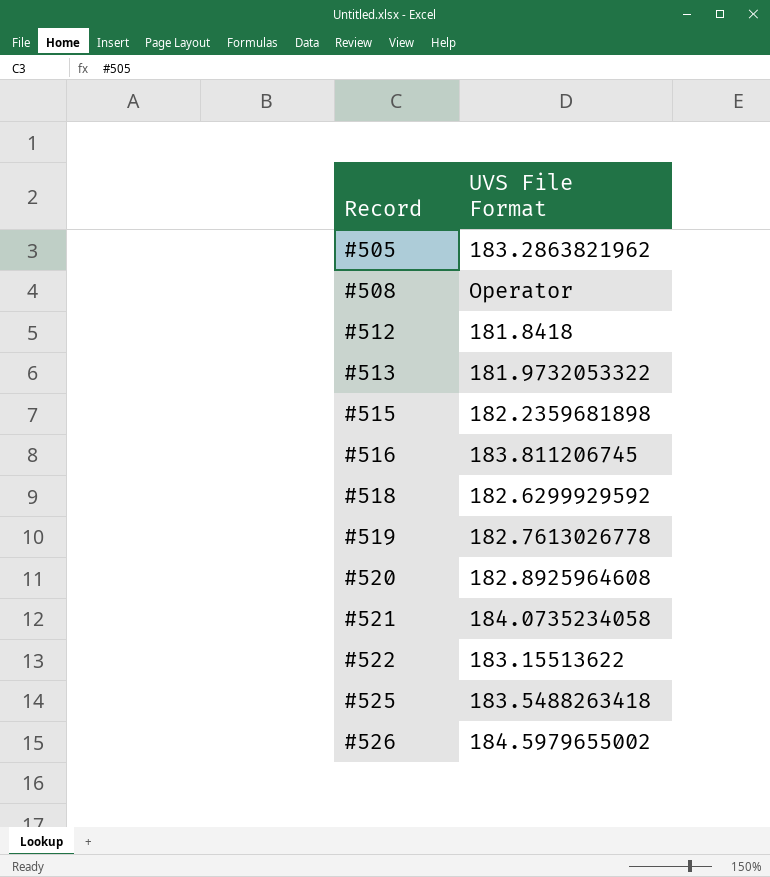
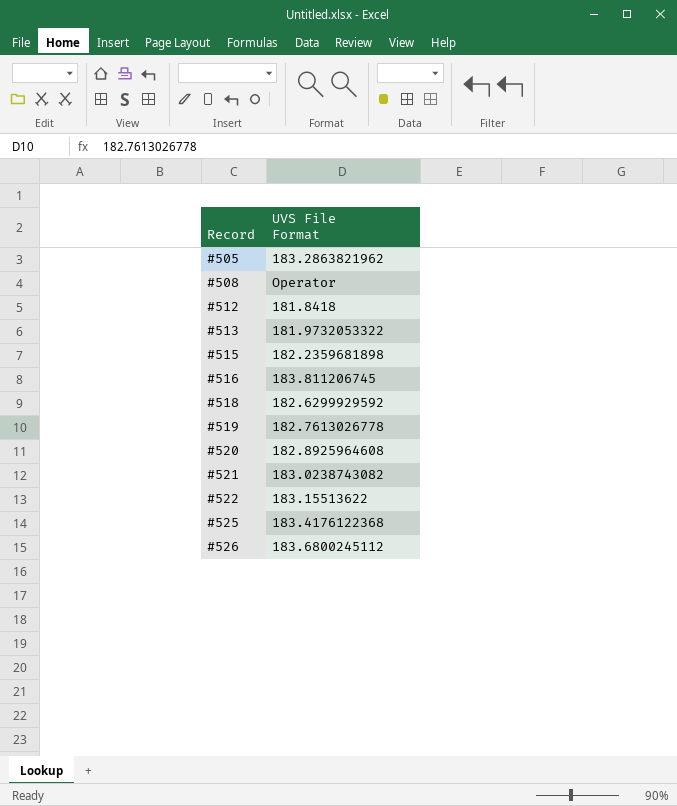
#521 | UVS File Format: 184.0735234058 -> 183.0238743082
#525 | UVS File Format: 183.5488263418 -> 183.4176122368
#526 | UVS File Format: 184.5979655002 -> 183.6800245112

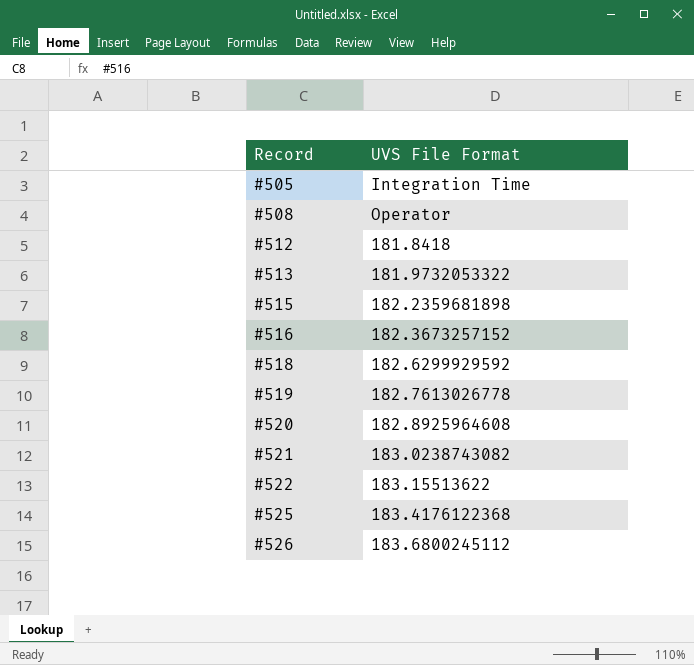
#505 | UVS File Format: 183.2863821962 -> Integration Time
#516 | UVS File Format: 183.811206745 -> 182.3673257152

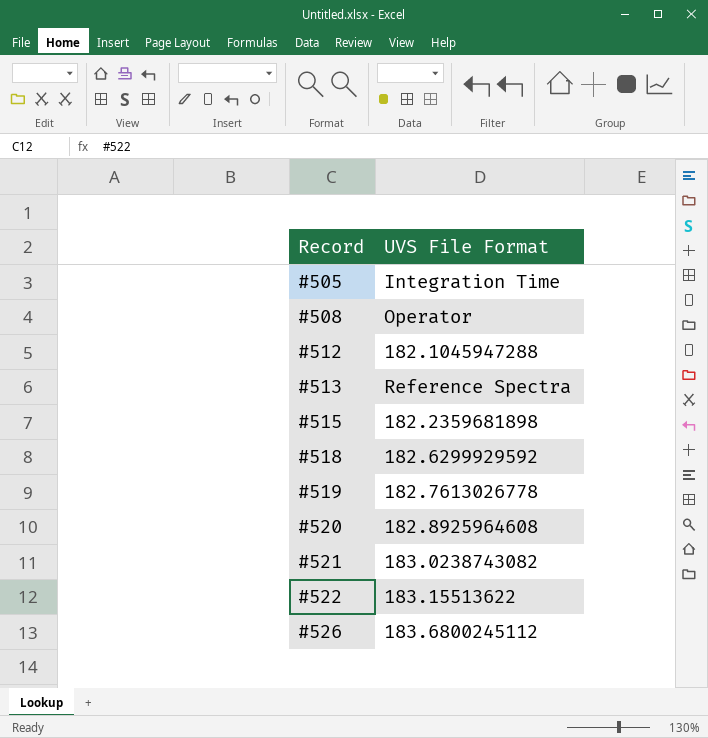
row #516: 182.3673257152 -> none
row #525: 183.4176122368 -> none
#512 | UVS File Format: 181.8418 -> 182.1045947288
#513 | UVS File Format: 181.9732053322 -> Reference Spectra

